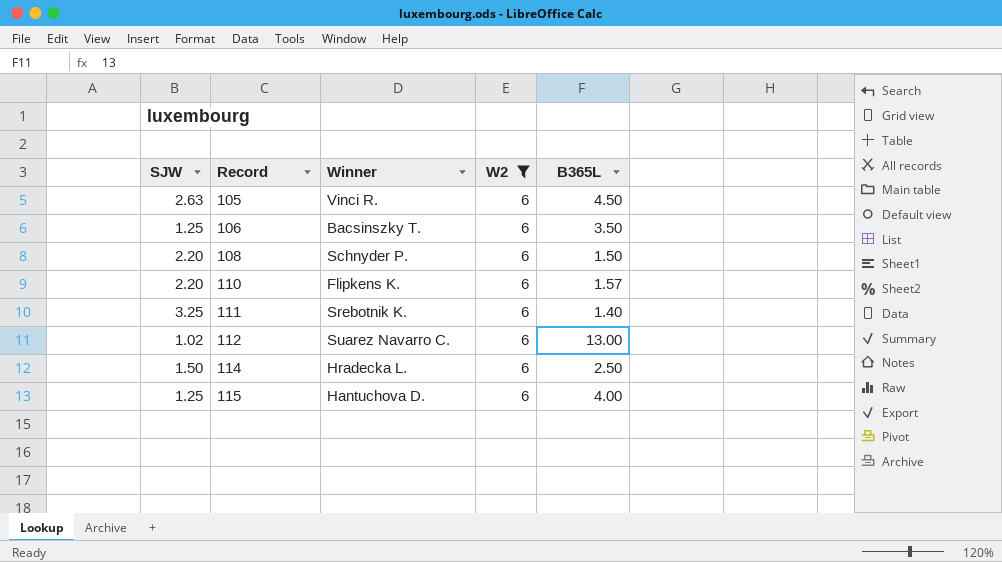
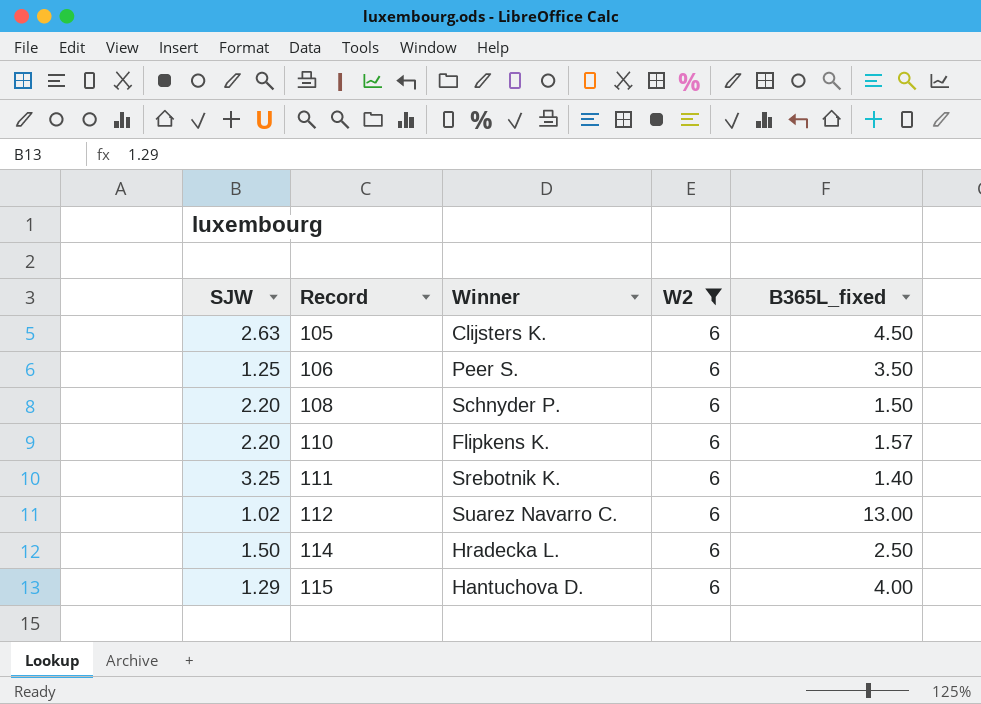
column name: B365L -> B365L_fixed
105 | Winner: Vinci R. -> Clijsters K.
106 | Winner: Bacsinszky T. -> Peer S.
115 | SJW: 1.25 -> 1.29

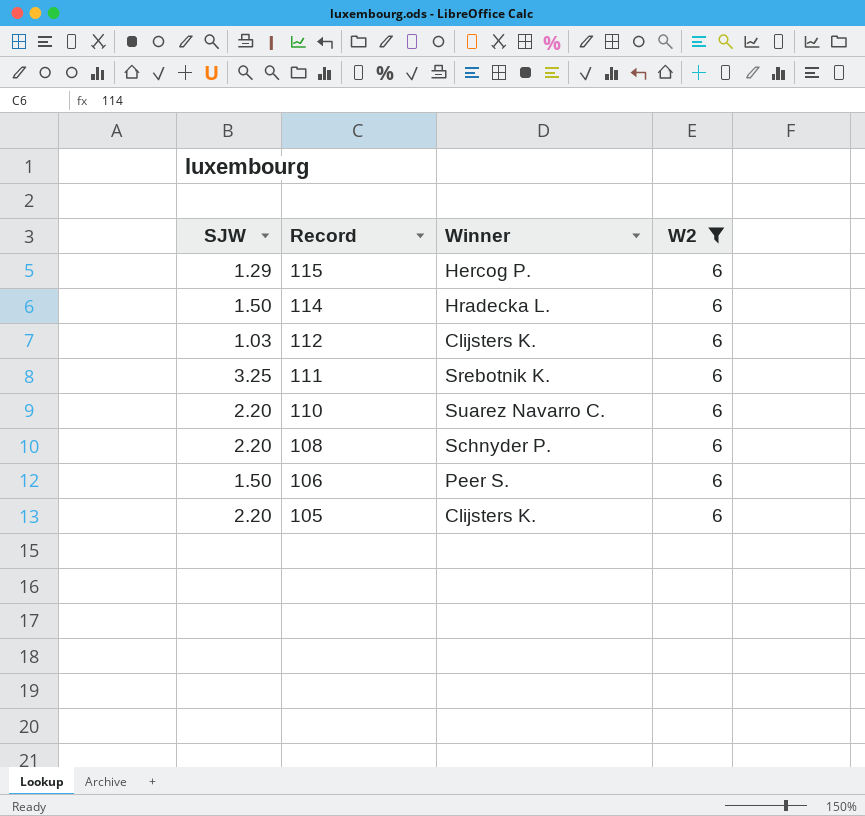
row order: Record ascending -> Record descending
column B365L_fixed | position: 5 -> none
115 | Winner: Hantuchova D. -> Hercog P.
112 | SJW: 1.02 -> 1.03
112 | Winner: Suarez Navarro C. -> Clijsters K.
110 | Winner: Flipkens K. -> Suarez Navarro C.
106 | SJW: 1.25 -> 1.50
105 | SJW: 2.63 -> 2.20

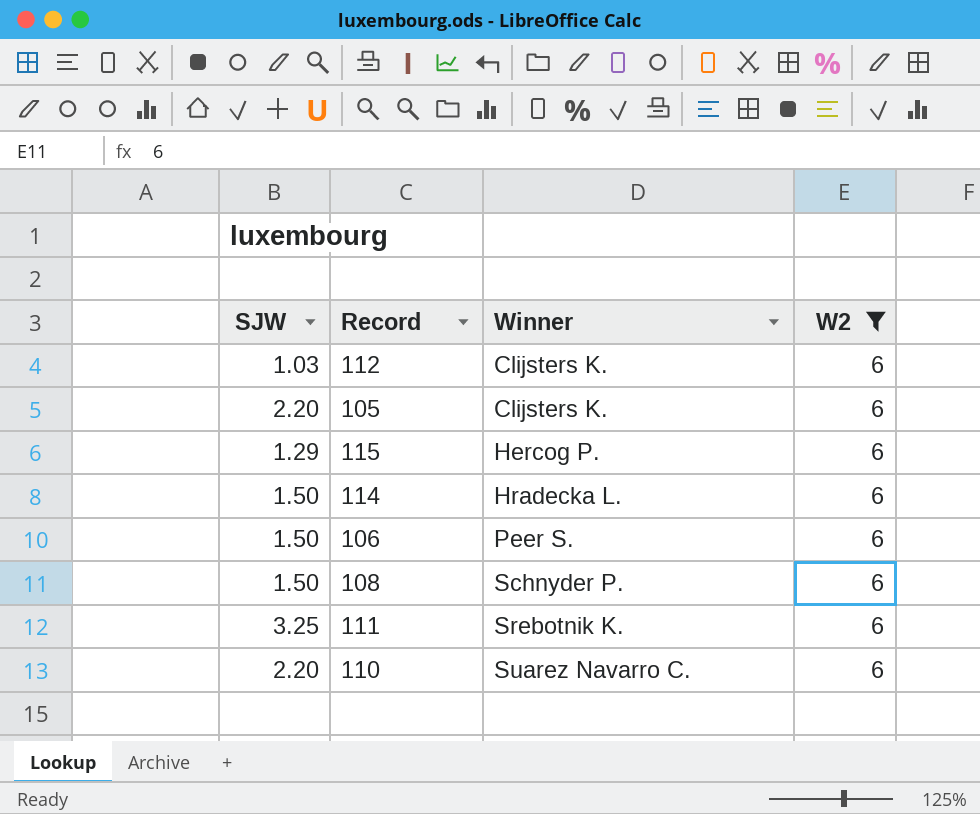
row order: Record descending -> Winner ascending
108 | SJW: 2.20 -> 1.50

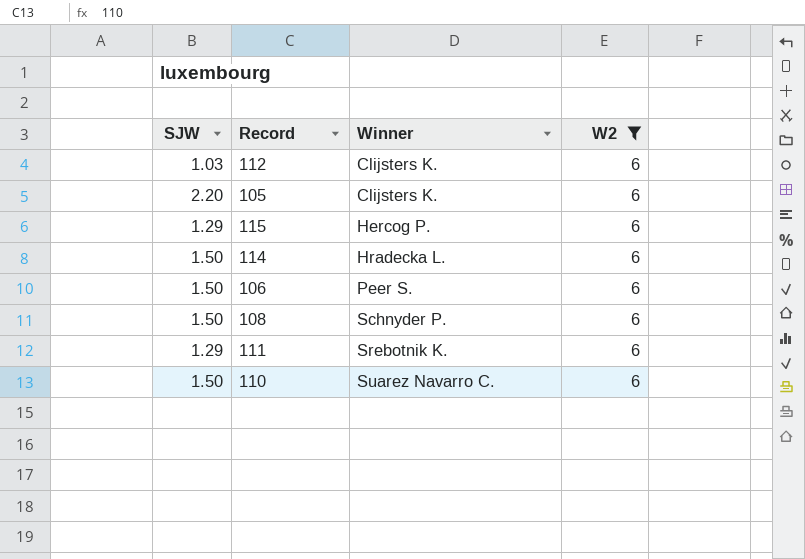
111 | SJW: 3.25 -> 1.29
110 | SJW: 2.20 -> 1.50

